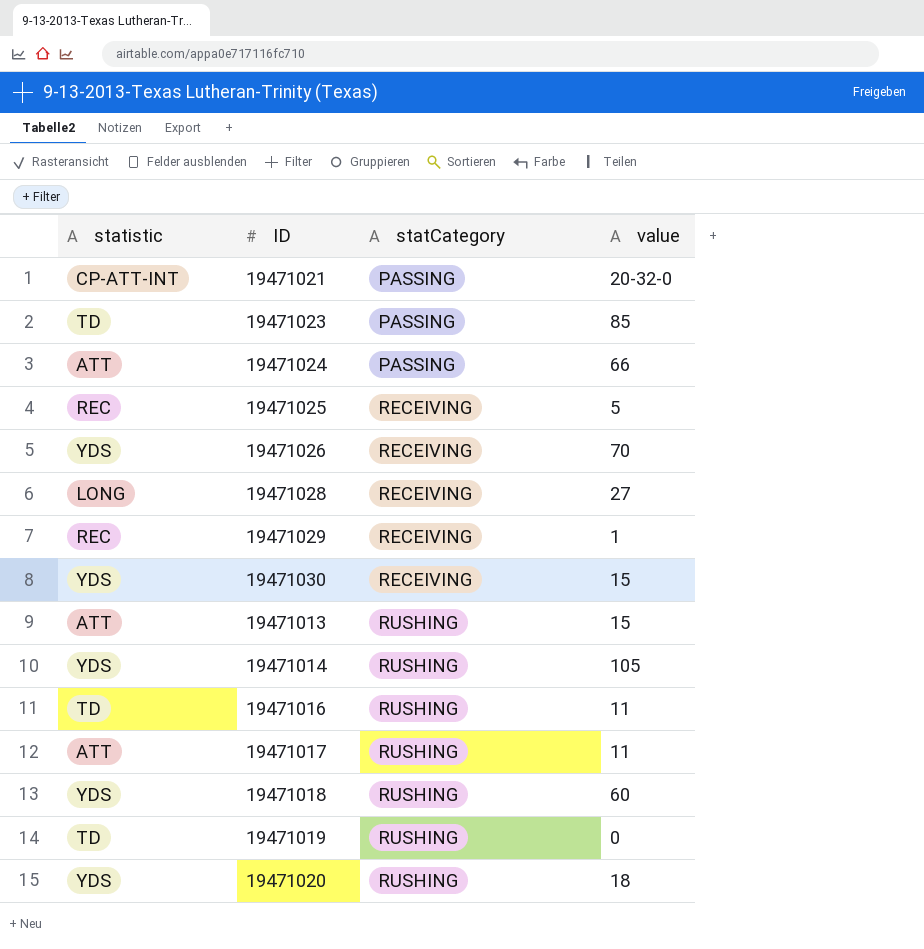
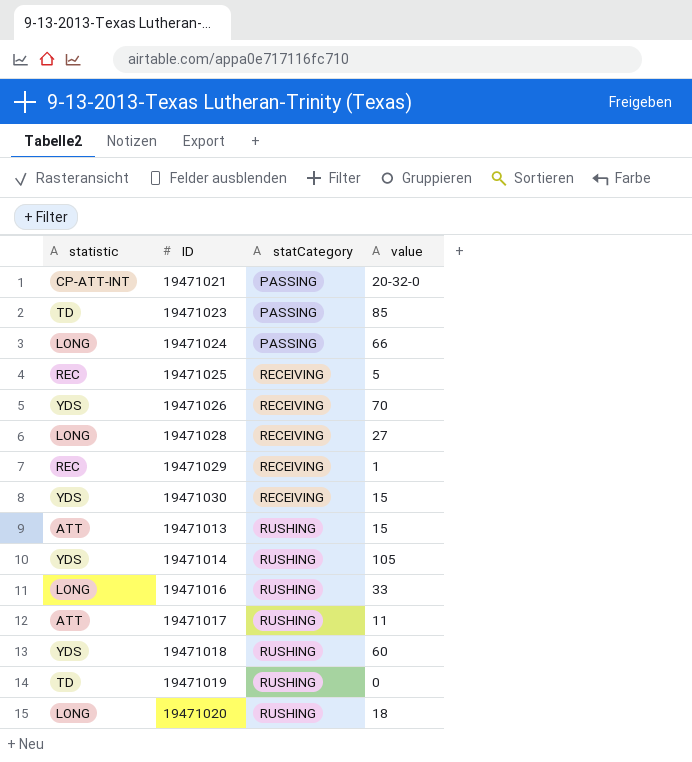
19471024 | statistic: ATT -> LONG
19471016 | statistic: TD -> LONG
19471016 | value: 11 -> 33
19471020 | statistic: YDS -> LONG

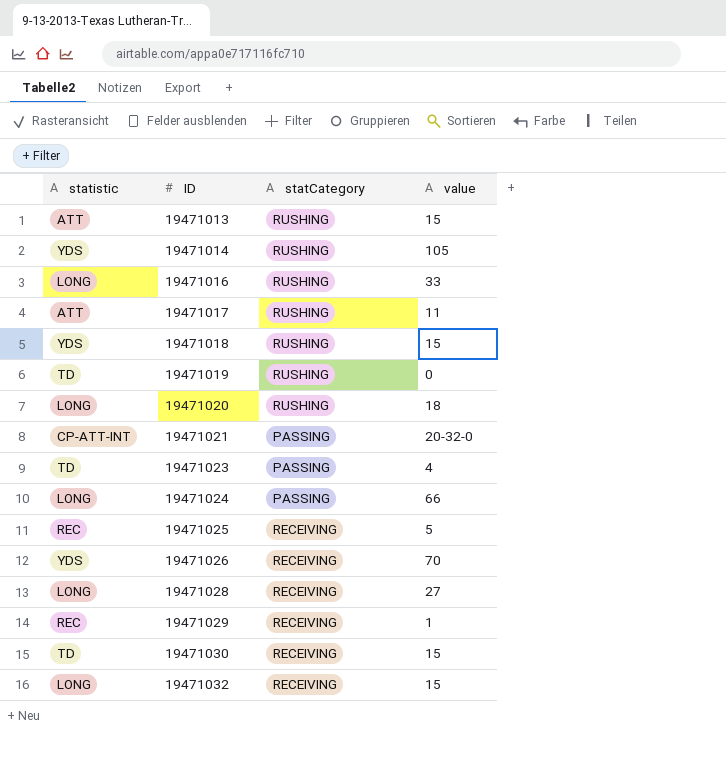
row order: statCategory ascending -> ID ascending
19471018 | value: 60 -> 15
19471023 | value: 85 -> 4
19471030 | statistic: YDS -> TD
row 19471032: none -> LONG | RECEIVING | 15

